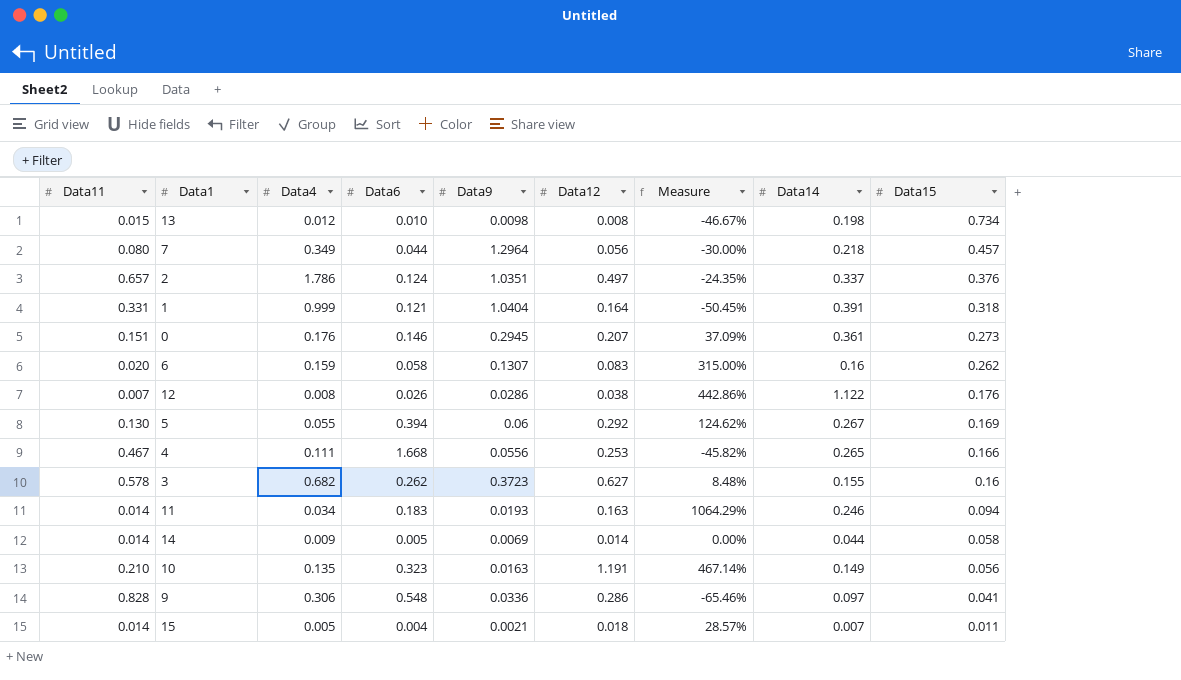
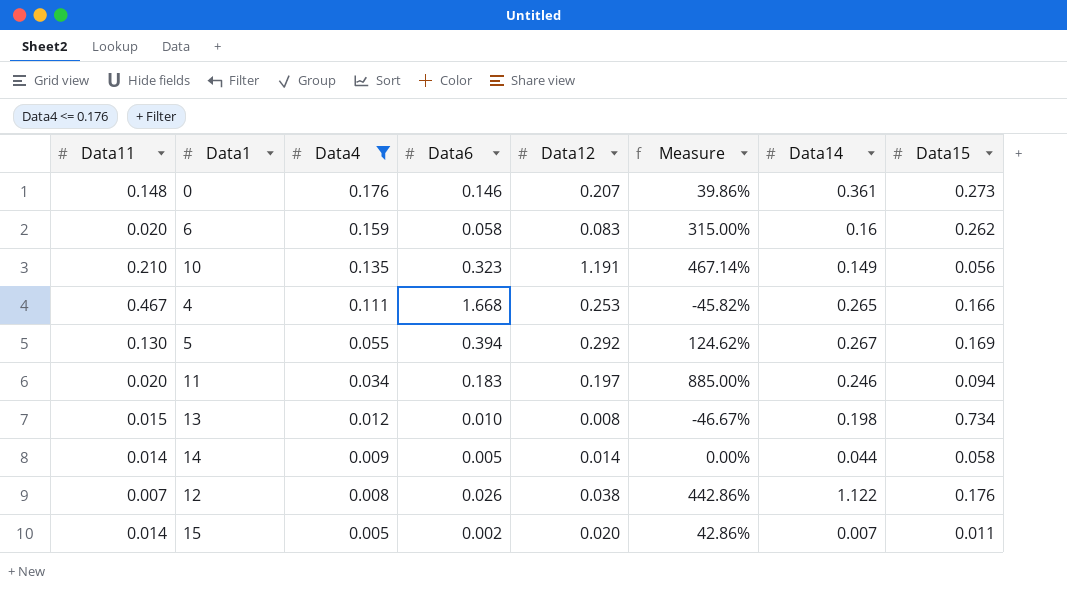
filter: none -> Data4 <= 0.176
row order: Data15 descending -> Data4 descending
column Data9 | position: 5 -> none
0 | Data11: 0.151 -> 0.148
0 | Measure: 37.09% -> 39.86%
11 | Data11: 0.014 -> 0.020
11 | Data12: 0.163 -> 0.197
11 | Measure: 1064.29% -> 885.00%
15 | Data6: 0.004 -> 0.002
15 | Data12: 0.018 -> 0.020
15 | Measure: 28.57% -> 42.86%

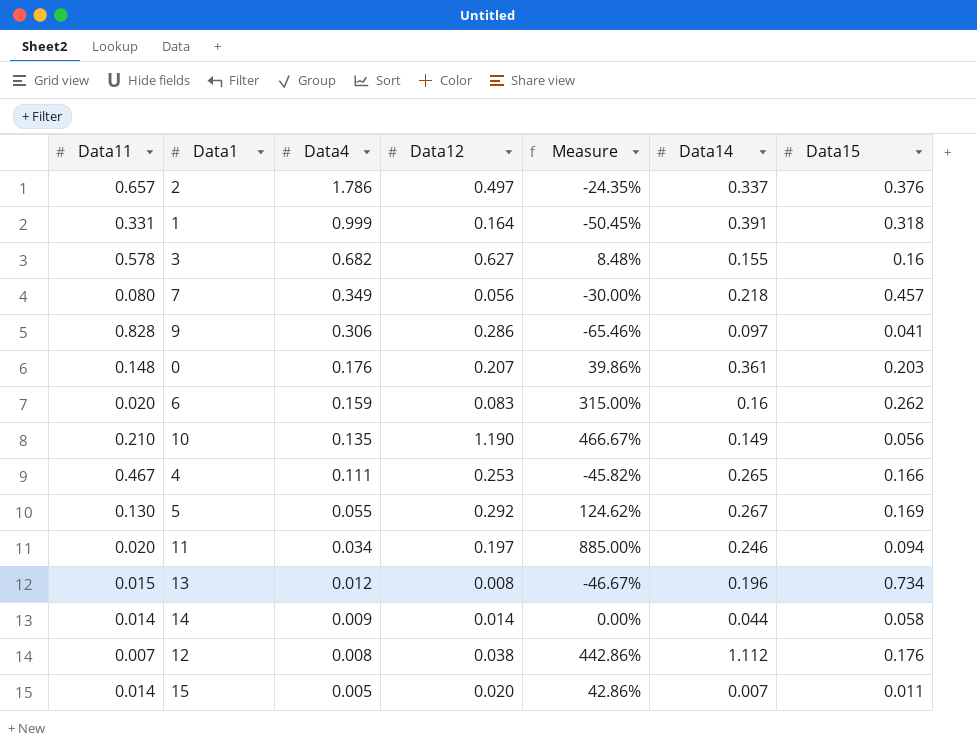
filter: Data4 <= 0.176 -> none
column Data6 | position: 4 -> none
0 | Data15: 0.273 -> 0.203
10 | Data12: 1.191 -> 1.190
10 | Measure: 467.14% -> 466.67%
13 | Data14: 0.198 -> 0.196
12 | Data14: 1.122 -> 1.112

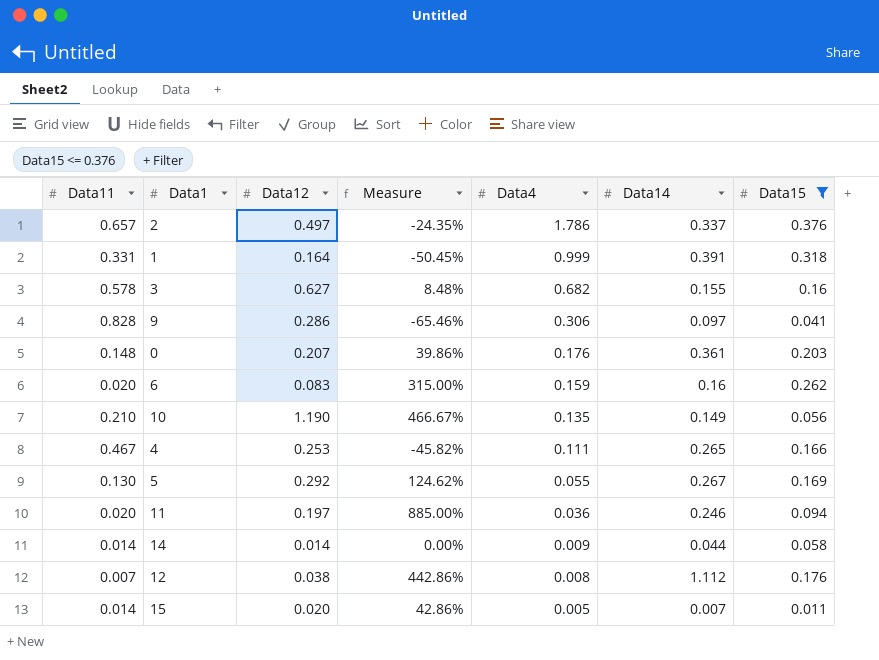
filter: none -> Data15 <= 0.376
column Data4 | position: 3 -> 5
11 | Data4: 0.034 -> 0.036

